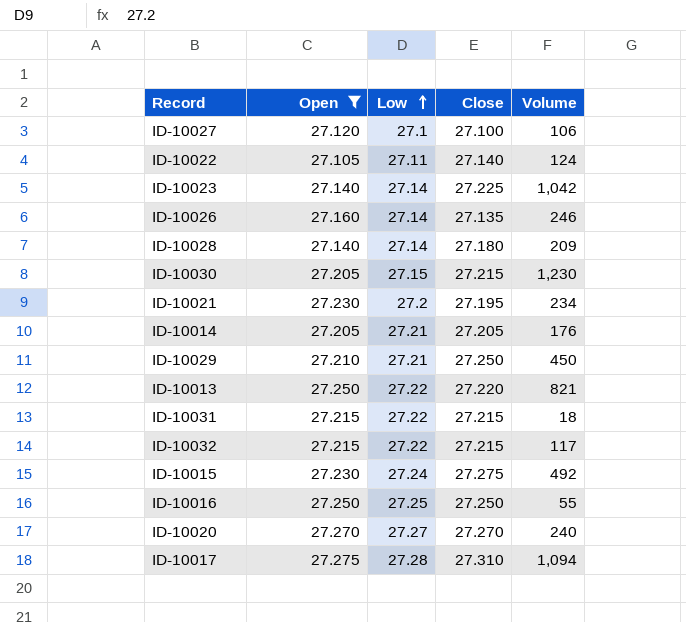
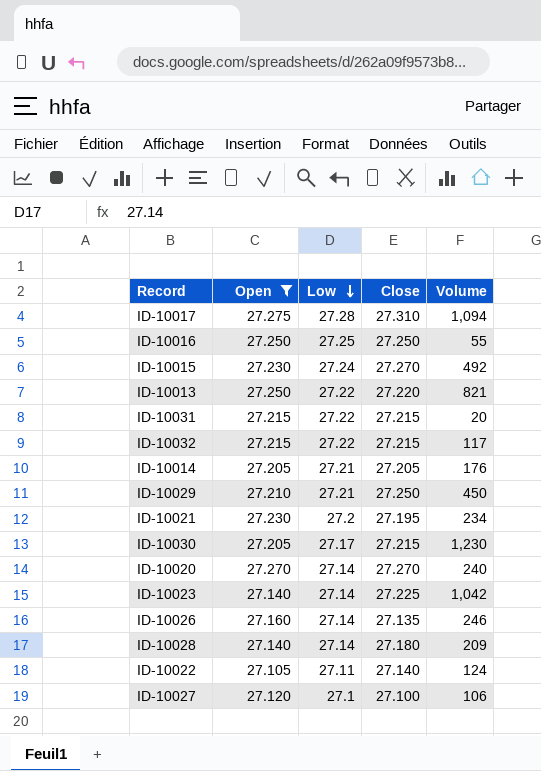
row order: Low ascending -> Low descending
ID-10015 | Close: 27.275 -> 27.270
ID-10031 | Volume: 18 -> 20
ID-10030 | Low: 27.15 -> 27.17
ID-10020 | Low: 27.27 -> 27.14

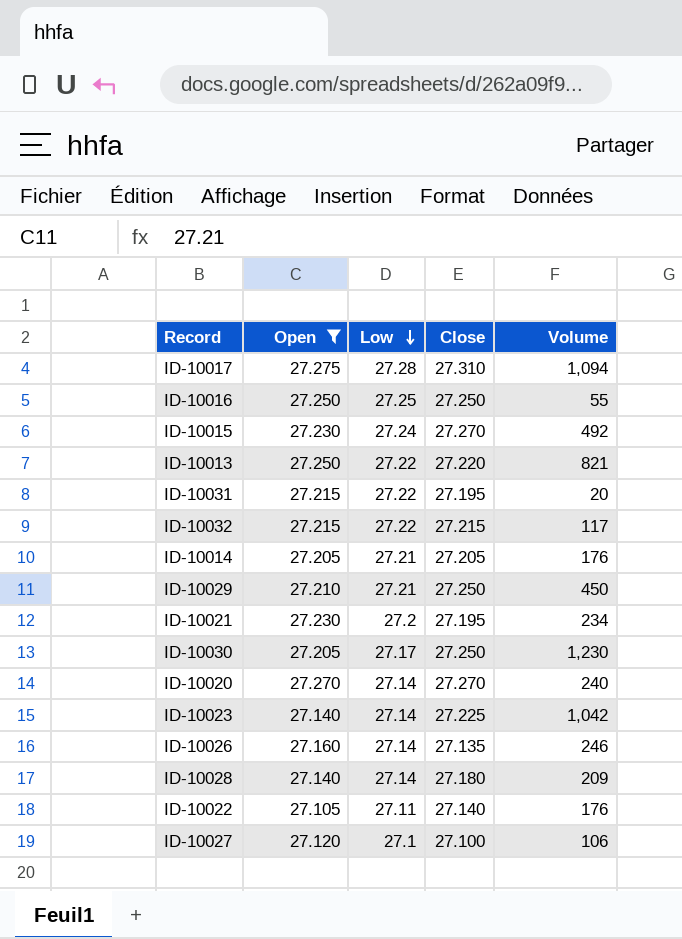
ID-10031 | Close: 27.215 -> 27.195
ID-10030 | Close: 27.215 -> 27.250
ID-10022 | Volume: 124 -> 176

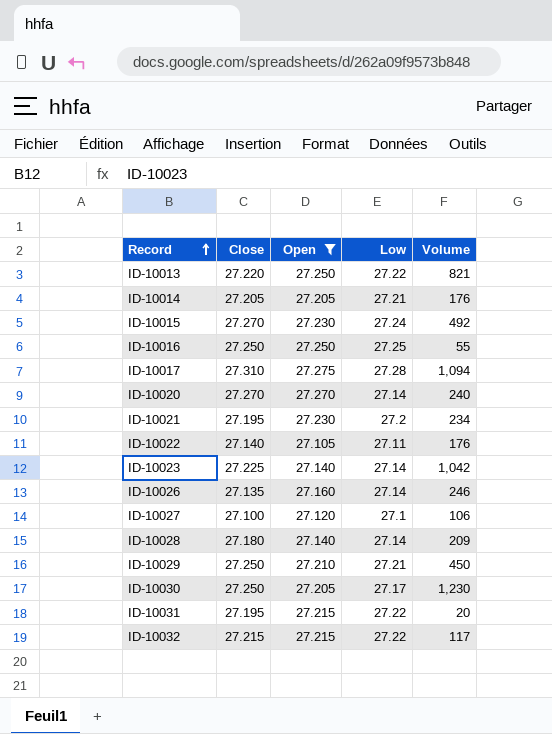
row order: Low descending -> Record ascending
column Close | position: 4 -> 2

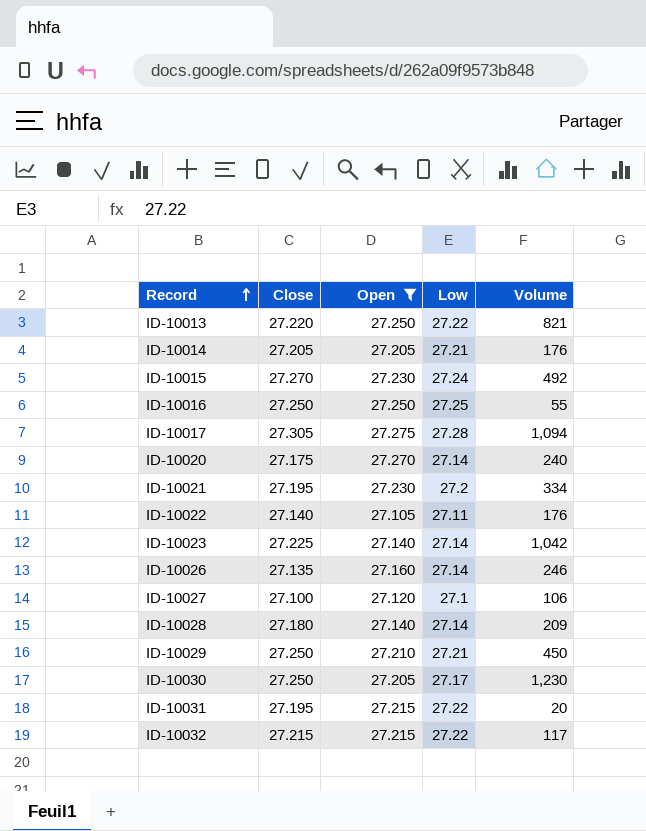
ID-10017 | Close: 27.310 -> 27.305
ID-10020 | Close: 27.270 -> 27.175
ID-10021 | Volume: 234 -> 334

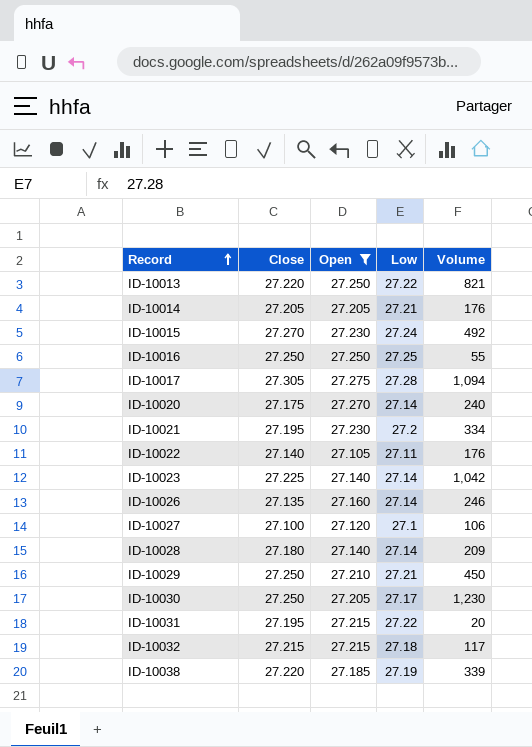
ID-10032 | Low: 27.22 -> 27.18
row ID-10038: none -> 27.220 | 27.185 | 27.19 | 339

